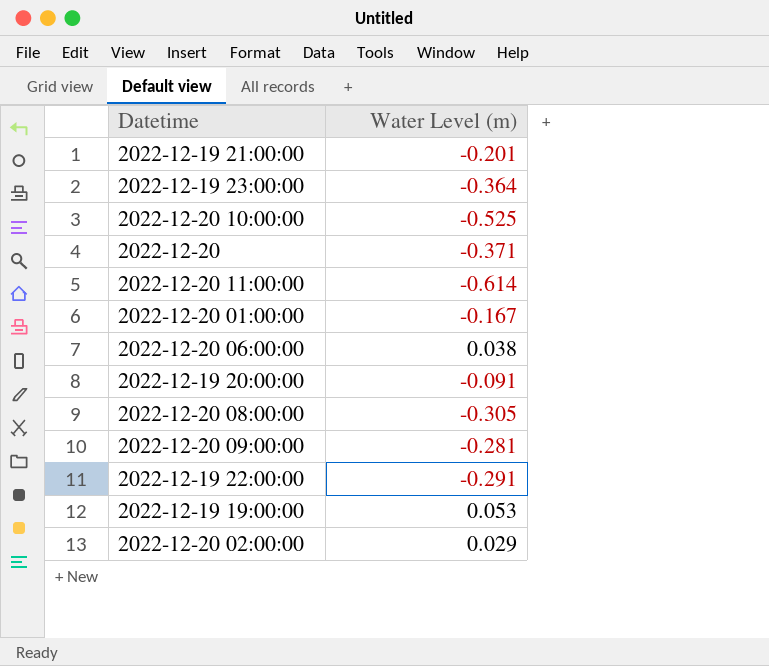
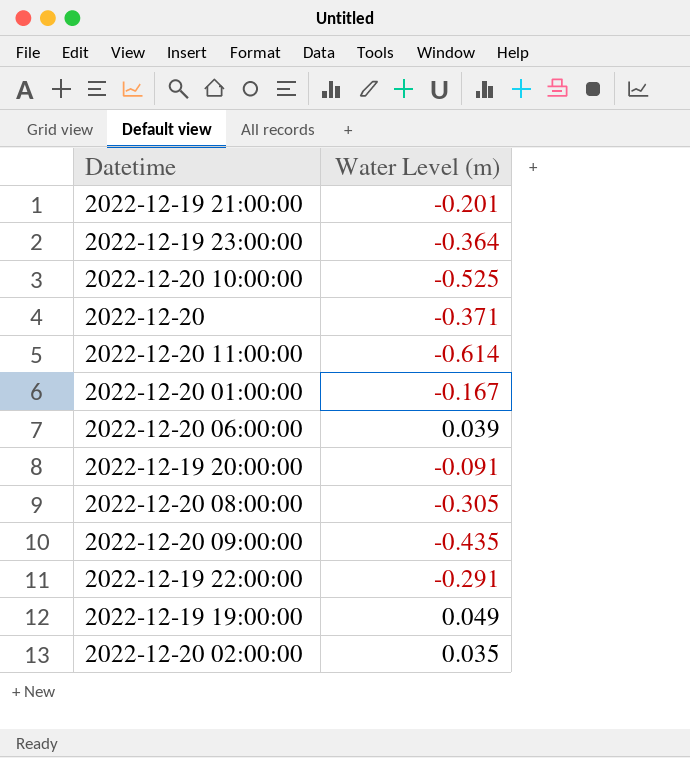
2022-12-20 06:00:00 | Water Level (m): 0.038 -> 0.039
2022-12-20 09:00:00 | Water Level (m): -0.281 -> -0.435
2022-12-19 19:00:00 | Water Level (m): 0.053 -> 0.049
2022-12-20 02:00:00 | Water Level (m): 0.029 -> 0.035

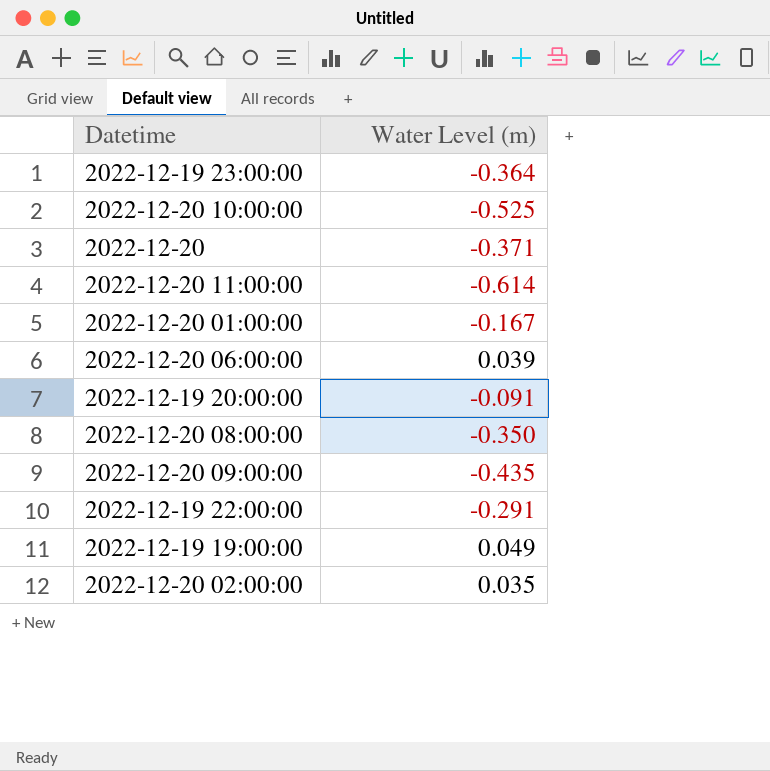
row 2022-12-19 21:00:00: -0.201 -> none
2022-12-20 08:00:00 | Water Level (m): -0.305 -> -0.350

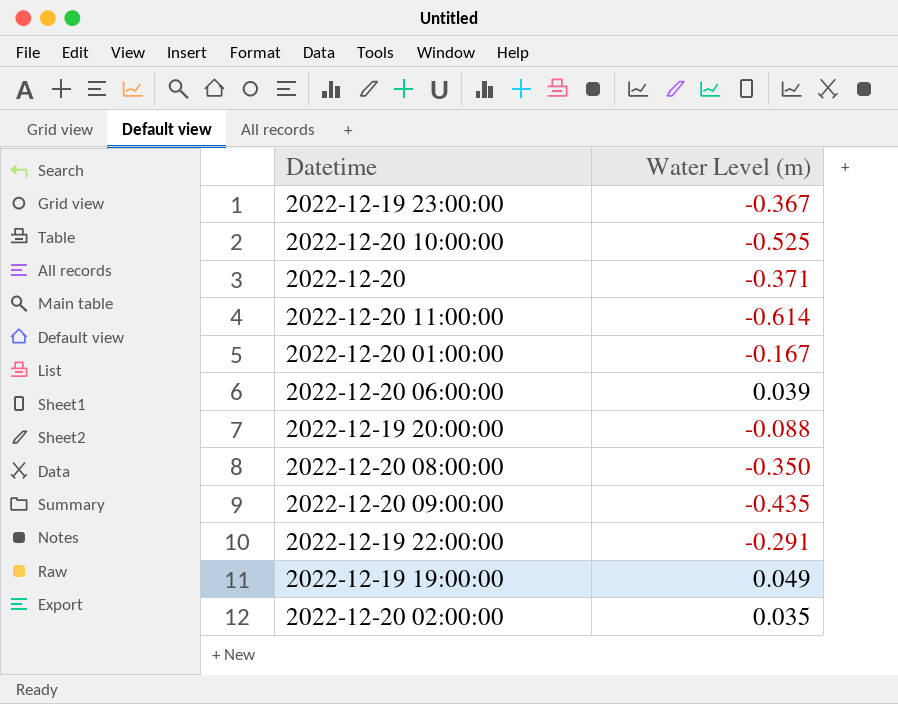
2022-12-19 23:00:00 | Water Level (m): -0.364 -> -0.367
2022-12-19 20:00:00 | Water Level (m): -0.091 -> -0.088

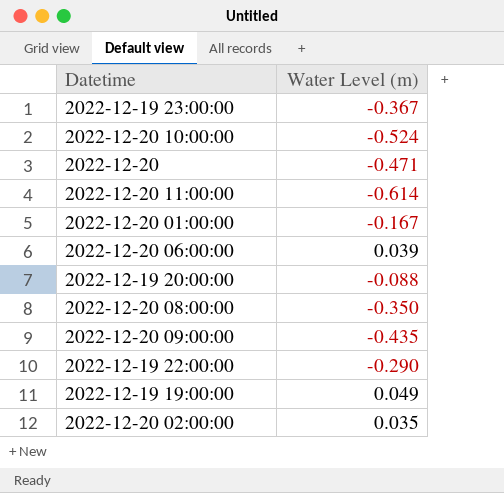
2022-12-20 10:00:00 | Water Level (m): -0.525 -> -0.524
2022-12-20 | Water Level (m): -0.371 -> -0.471
2022-12-19 22:00:00 | Water Level (m): -0.291 -> -0.290

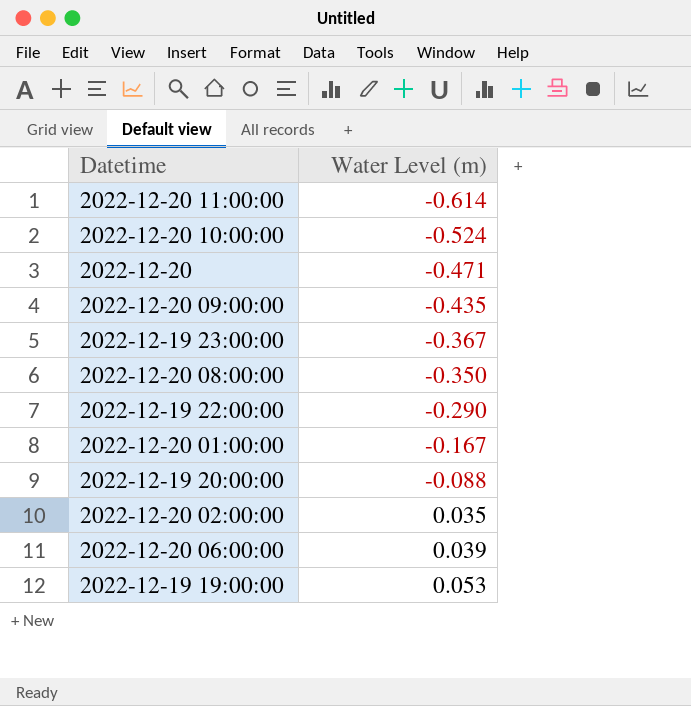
row order: none -> Water Level (m) ascending
2022-12-19 19:00:00 | Water Level (m): 0.049 -> 0.053

